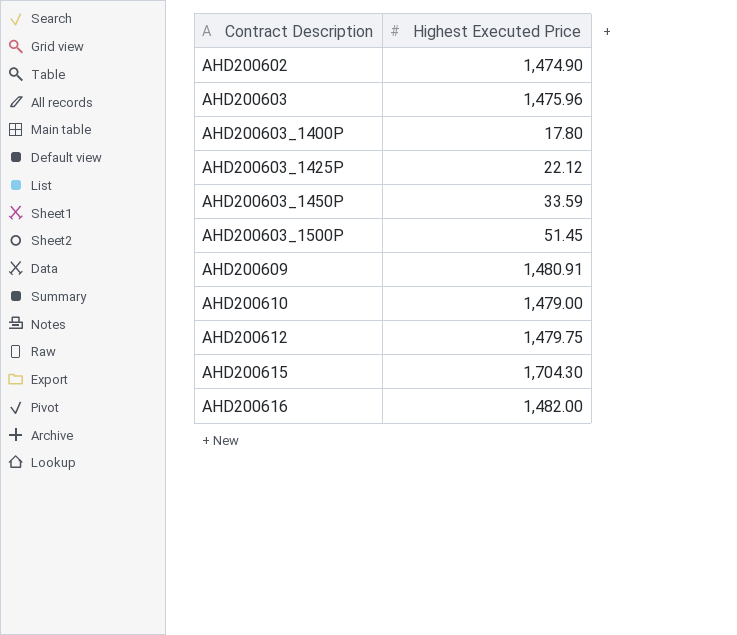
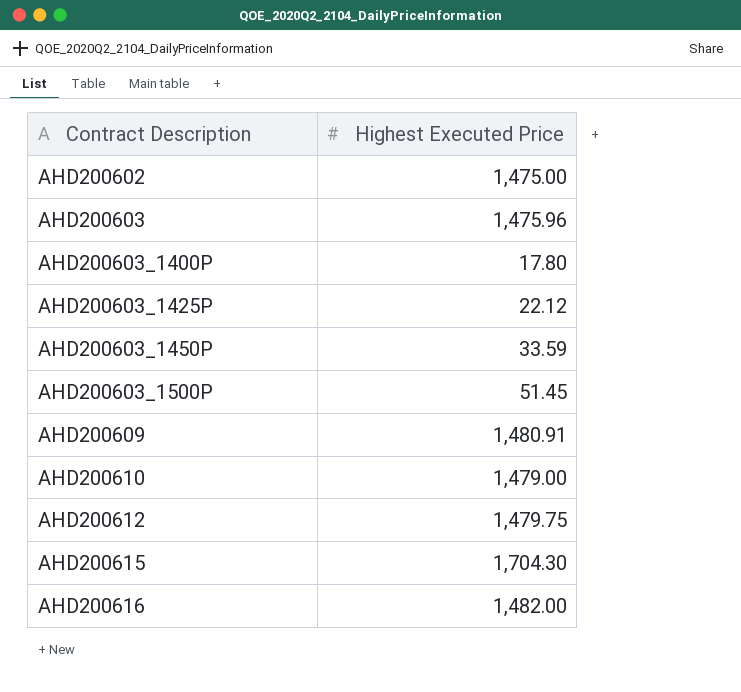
AHD200602 | Highest Executed Price: 1,474.90 -> 1,475.00

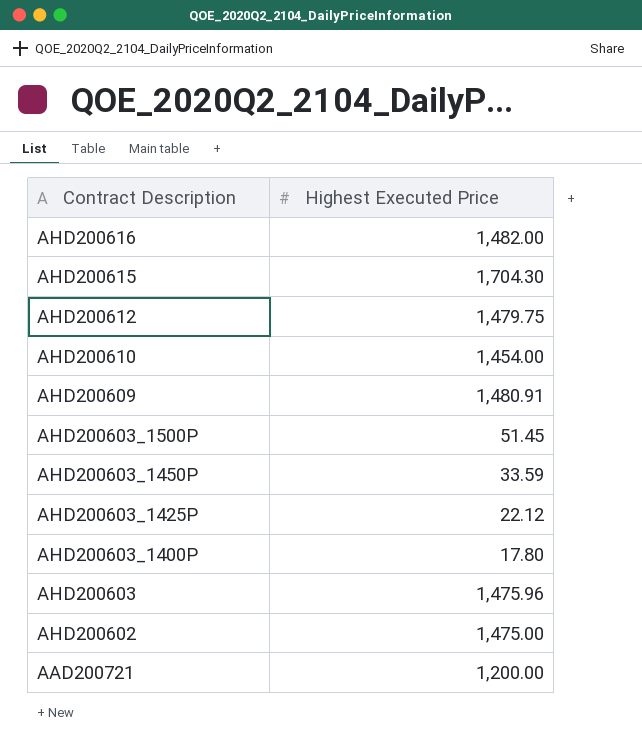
row order: Contract Description ascending -> Contract Description descending
AHD200610 | Highest Executed Price: 1,479.00 -> 1,454.00
row AAD200721: none -> 1,200.00

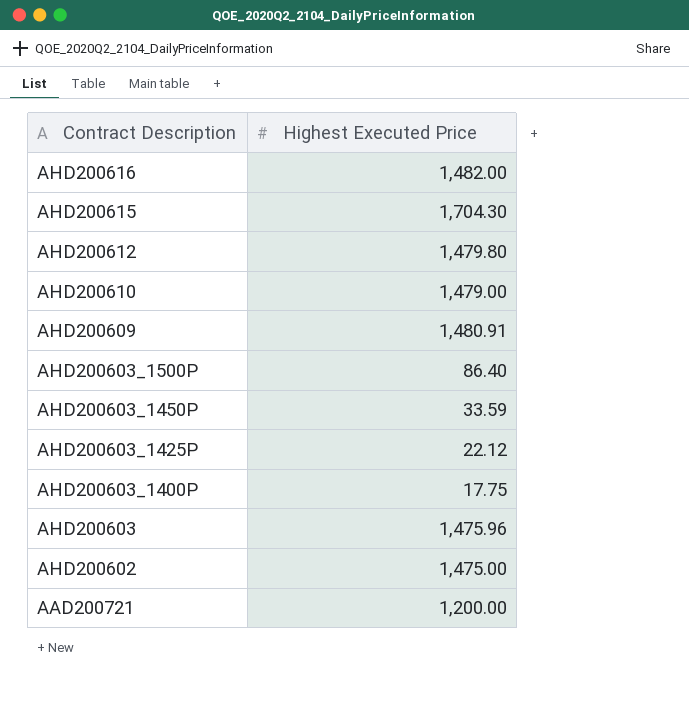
AHD200612 | Highest Executed Price: 1,479.75 -> 1,479.80
AHD200610 | Highest Executed Price: 1,454.00 -> 1,479.00
AHD200603_1500P | Highest Executed Price: 51.45 -> 86.40
AHD200603_1400P | Highest Executed Price: 17.80 -> 17.75

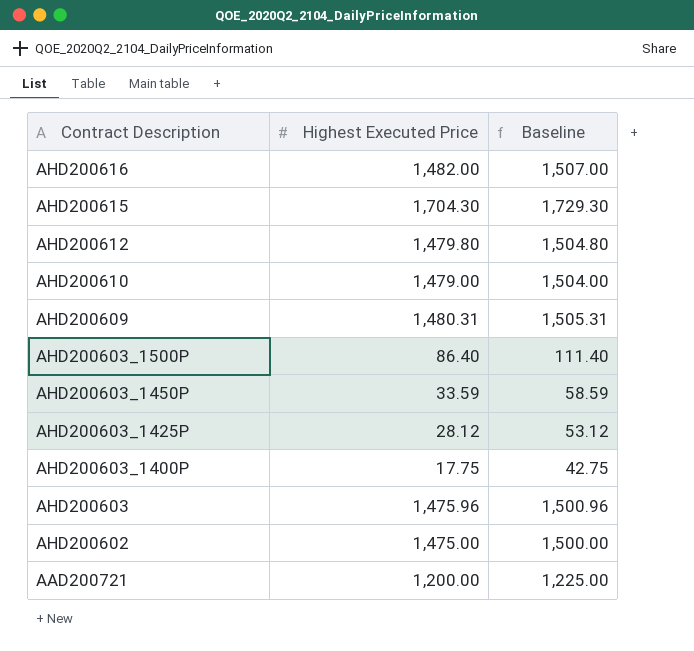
column Baseline | formula: none -> [Highest Executed Price] + 25
AHD200609 | Highest Executed Price: 1,480.91 -> 1,480.31
AHD200603_1425P | Highest Executed Price: 22.12 -> 28.12

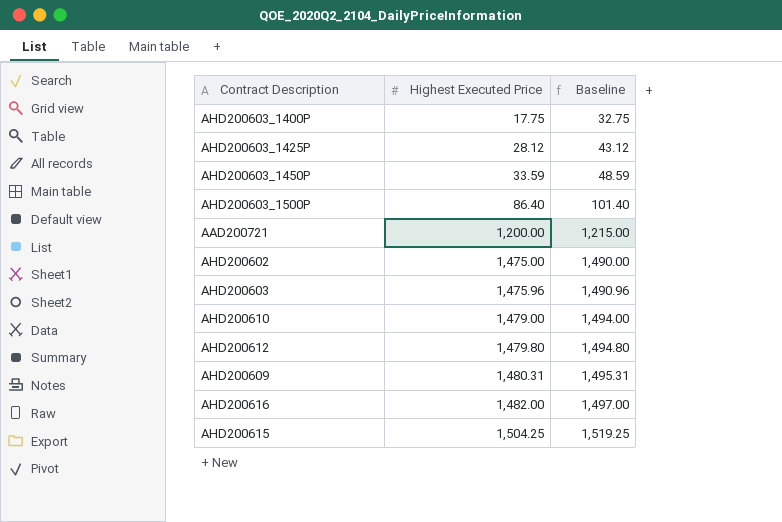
row order: Contract Description descending -> Highest Executed Price ascending
column Baseline | formula: [Highest Executed Price] + 25 -> [Highest Executed Price] + 15
AHD200615 | Highest Executed Price: 1,704.30 -> 1,504.25

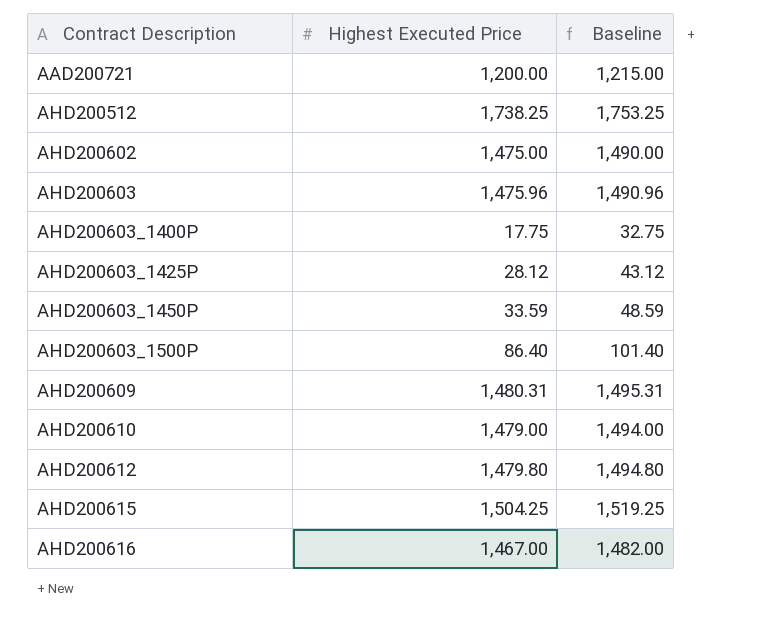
row order: Highest Executed Price ascending -> Contract Description ascending
row AHD200512: none -> 1,738.25 | 1,753.25
AHD200616 | Highest Executed Price: 1,482.00 -> 1,467.00
AHD200616 | Baseline: 1,497.00 -> 1,482.00

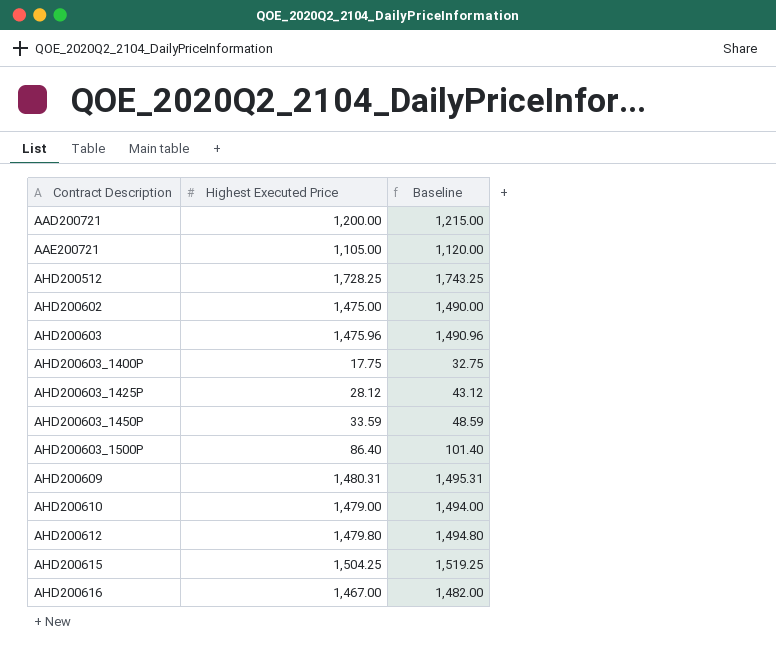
row AAE200721: none -> 1,105.00 | 1,120.00
AHD200512 | Highest Executed Price: 1,738.25 -> 1,728.25
AHD200512 | Baseline: 1,753.25 -> 1,743.25

